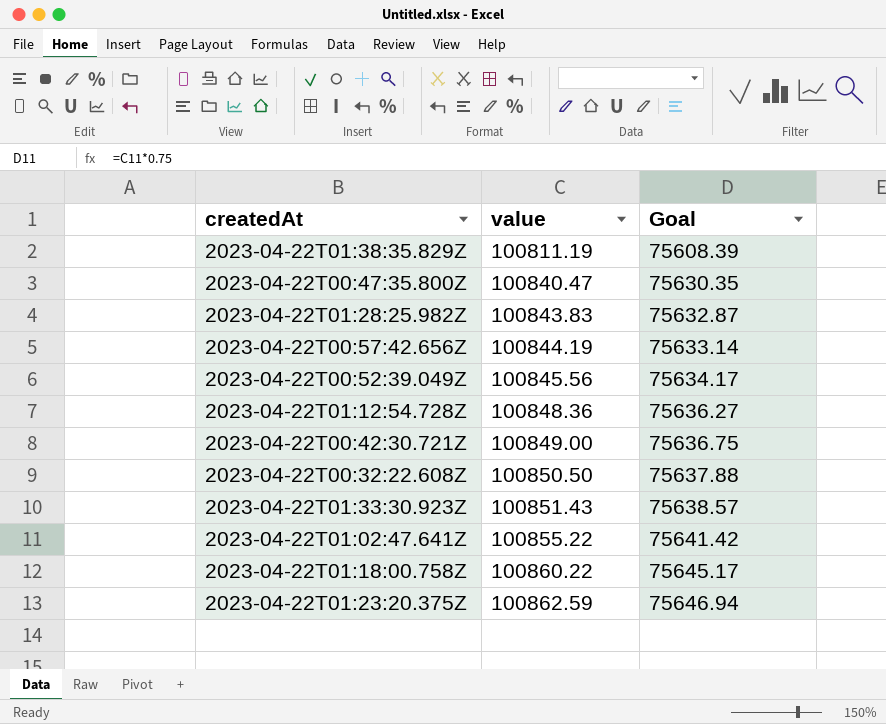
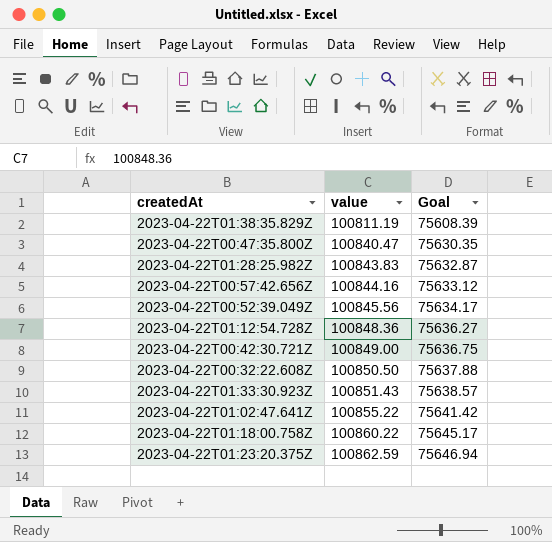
2023-04-22T00:57:42.656Z | value: 100844.19 -> 100844.16
2023-04-22T00:57:42.656Z | Goal: 75633.14 -> 75633.12

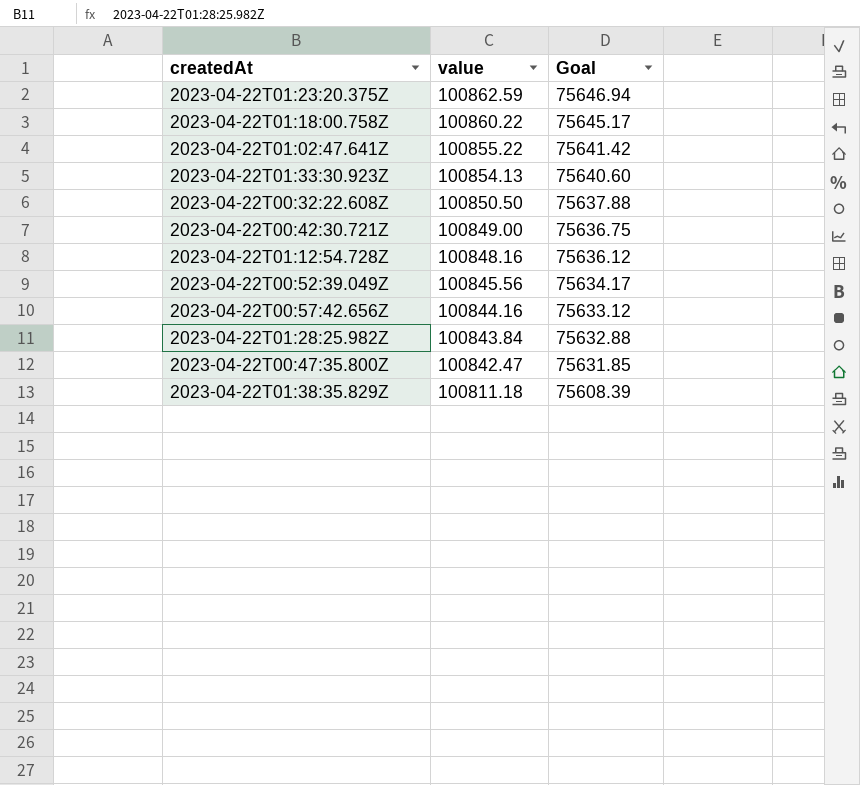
row order: value ascending -> value descending
2023-04-22T01:33:30.923Z | value: 100851.43 -> 100854.13
2023-04-22T01:33:30.923Z | Goal: 75638.57 -> 75640.60
2023-04-22T01:12:54.728Z | value: 100848.36 -> 100848.16
2023-04-22T01:12:54.728Z | Goal: 75636.27 -> 75636.12
2023-04-22T01:28:25.982Z | value: 100843.83 -> 100843.84
2023-04-22T01:28:25.982Z | Goal: 75632.87 -> 75632.88
2023-04-22T00:47:35.800Z | value: 100840.47 -> 100842.47
2023-04-22T00:47:35.800Z | Goal: 75630.35 -> 75631.85
2023-04-22T01:38:35.829Z | value: 100811.19 -> 100811.18

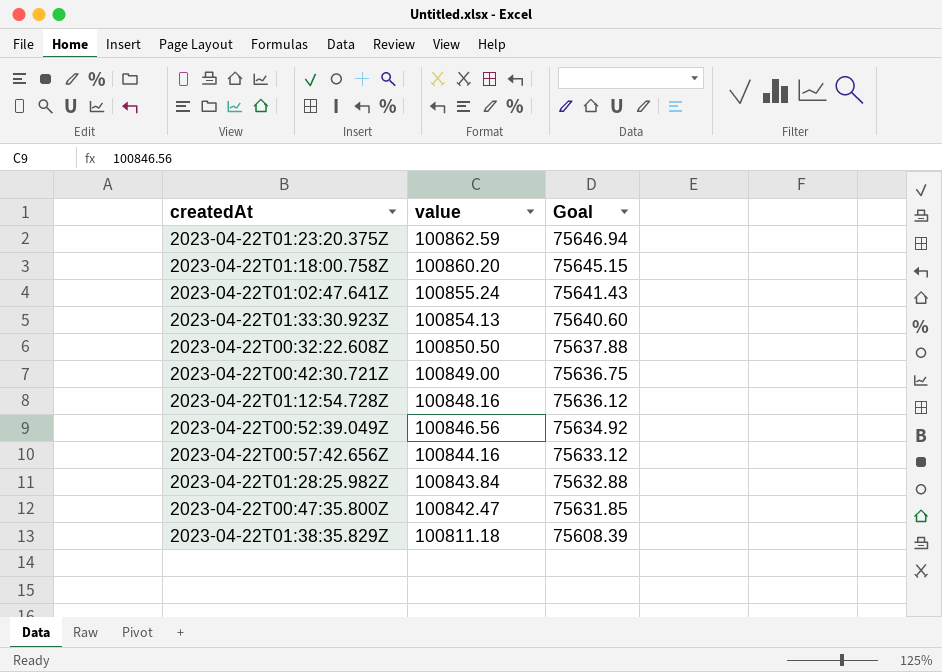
2023-04-22T01:18:00.758Z | value: 100860.22 -> 100860.20
2023-04-22T01:18:00.758Z | Goal: 75645.17 -> 75645.15
2023-04-22T01:02:47.641Z | value: 100855.22 -> 100855.24
2023-04-22T01:02:47.641Z | Goal: 75641.42 -> 75641.43
2023-04-22T00:52:39.049Z | value: 100845.56 -> 100846.56
2023-04-22T00:52:39.049Z | Goal: 75634.17 -> 75634.92

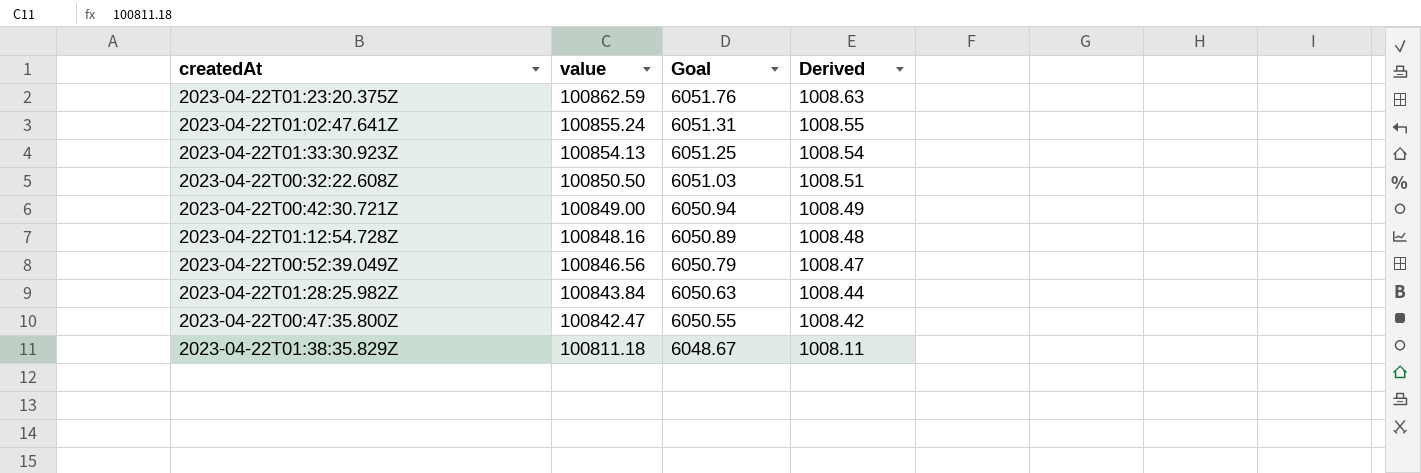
column Goal | formula: [value] * 0.75 -> [value] * 0.06
column Derived | formula: none -> [value] * 0.01
row 2023-04-22T01:18:00.758Z: 100860.20 | 75645.15 -> none
row 2023-04-22T00:57:42.656Z: 100844.16 | 75633.12 -> none

